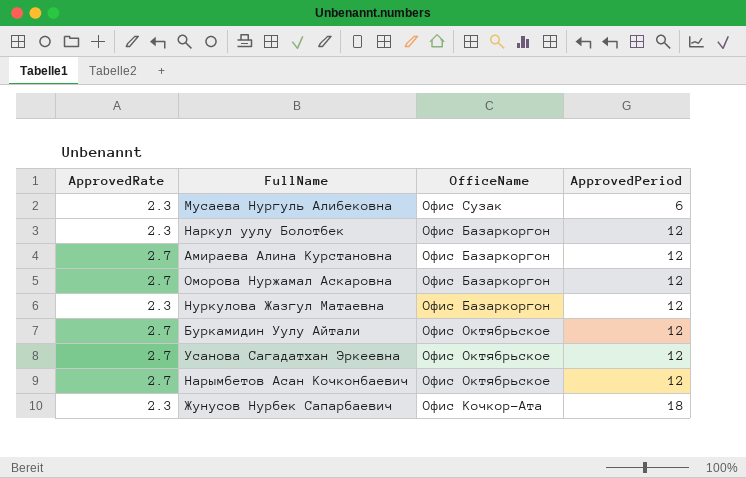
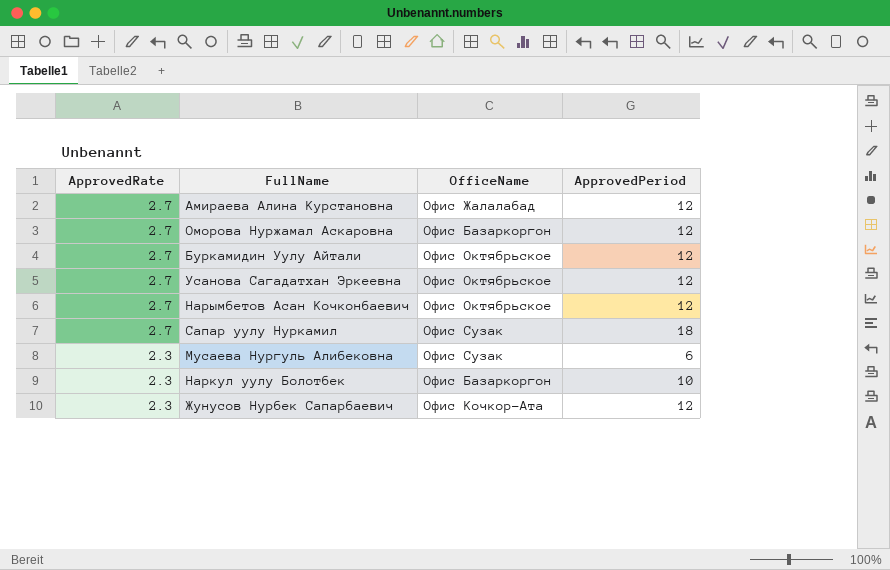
row order: ApprovedPeriod ascending -> ApprovedRate descending
row Нуркулова Жазгул Матаевна: 2.3 | Офис Базаркоргон | 12 -> none
Амираева Алина Курстановна | OfficeName: Офис Базаркоргон -> Офис Жалалабад
row Сапар уулу Нуркамил: none -> 2.7 | Офис Сузак | 18
Наркул уулу Болотбек | ApprovedPeriod: 12 -> 10
Жунусов Нурбек Сапарбаевич | ApprovedPeriod: 18 -> 12

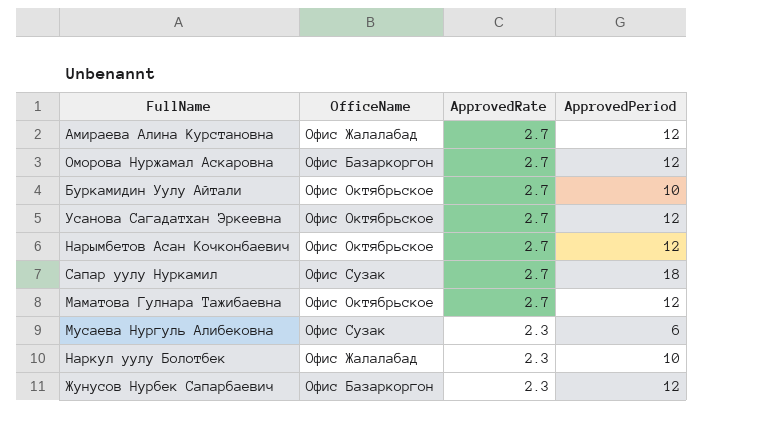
column ApprovedRate | position: 1 -> 3
Буркамидин Уулу Айтали | ApprovedPeriod: 12 -> 10
row Маматова Гулнара Тажибаевна: none -> Офис Октябрьское | 2.7 | 12
Наркул уулу Болотбек | OfficeName: Офис Базаркоргон -> Офис Жалалабад
Жунусов Нурбек Сапарбаевич | OfficeName: Офис Кочкор-Ата -> Офис Базаркоргон

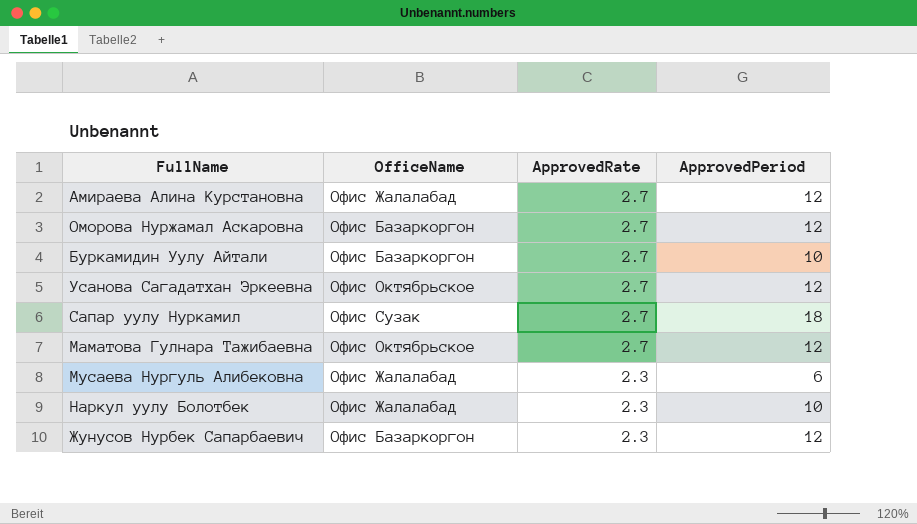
row Нарымбетов Асан Кочконбаевич: Офис Октябрьское | 2.7 | 12 -> none
Буркамидин Уулу Айтали | OfficeName: Офис Октябрьское -> Офис Базаркоргон
Мусаева Нургуль Алибековна | OfficeName: Офис Сузак -> Офис Жалалабад

